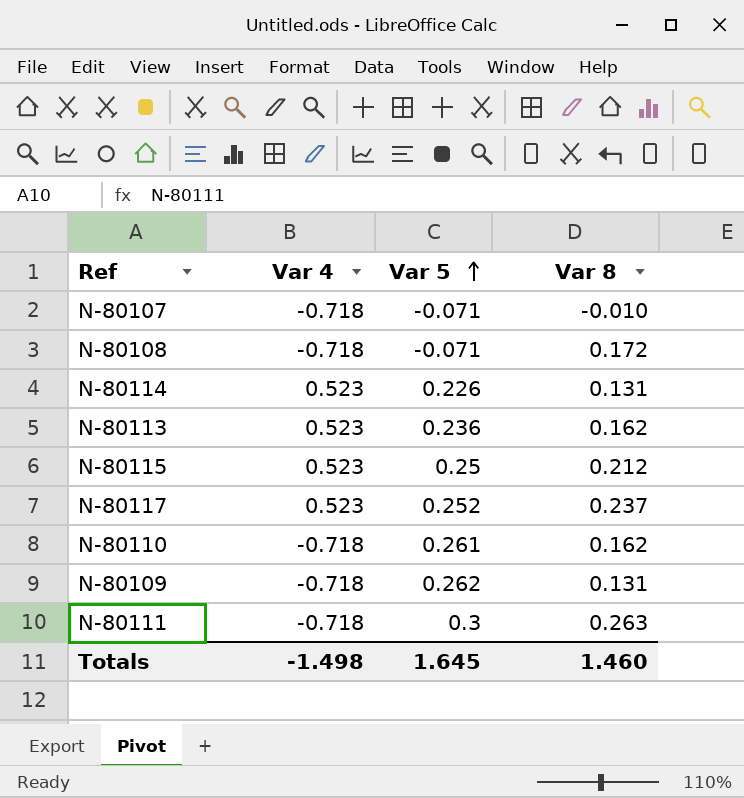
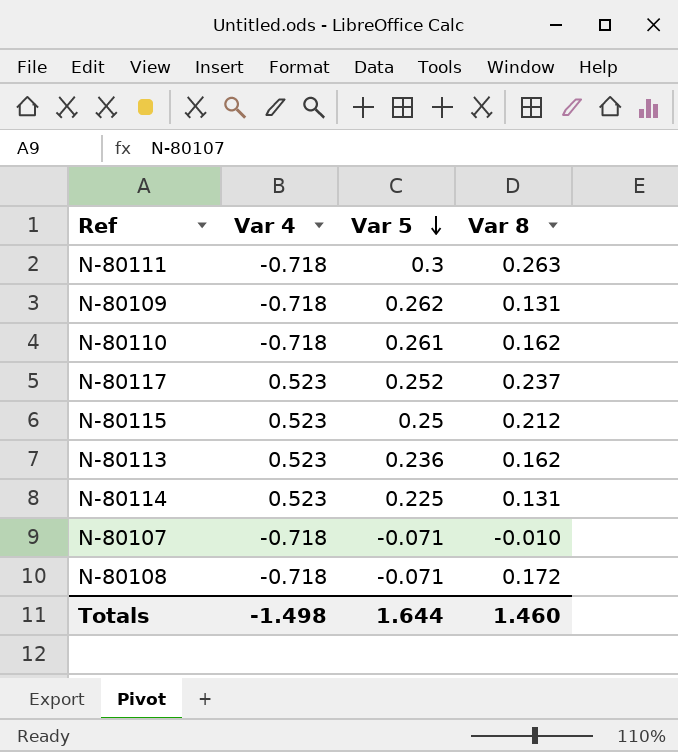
row order: Var 5 ascending -> Var 5 descending
N-80114 | Var 5: 0.226 -> 0.225
Totals | Var 5: 1.645 -> 1.644

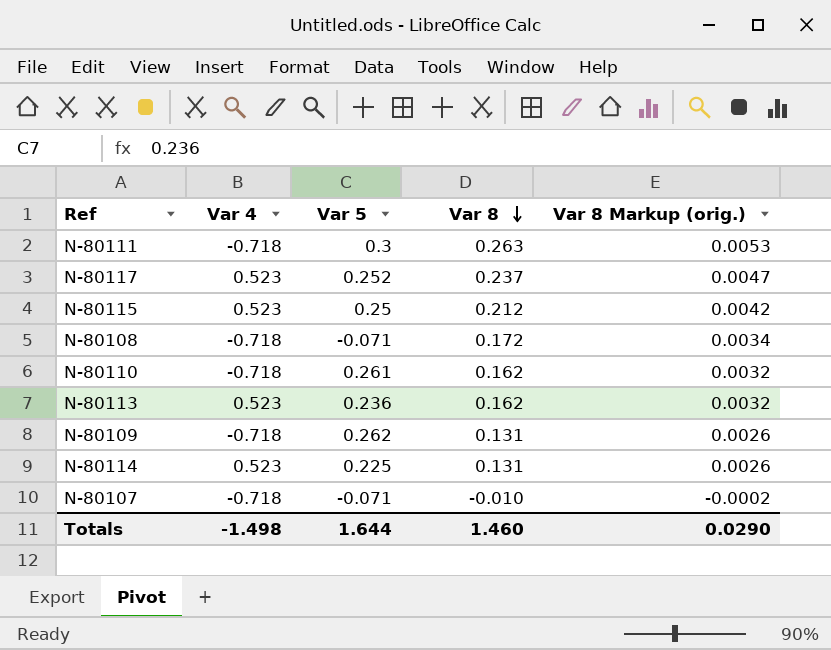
row order: Var 5 descending -> Var 8 descending
column Var 8 Markup (orig.) | formula: none -> [Var 8] * 0.02

